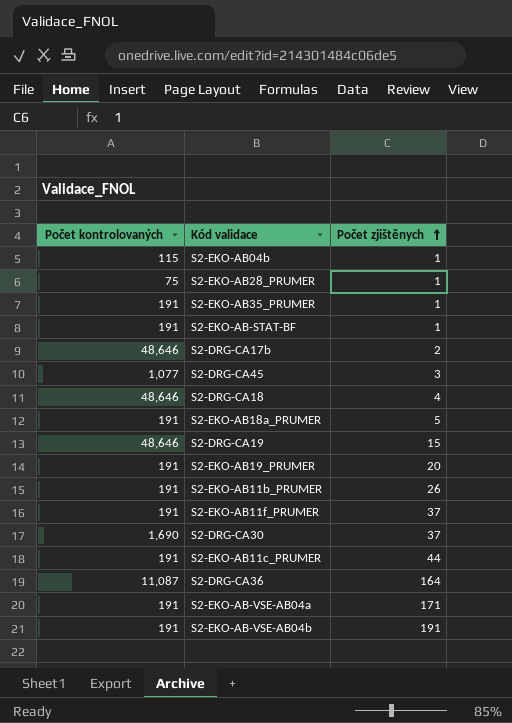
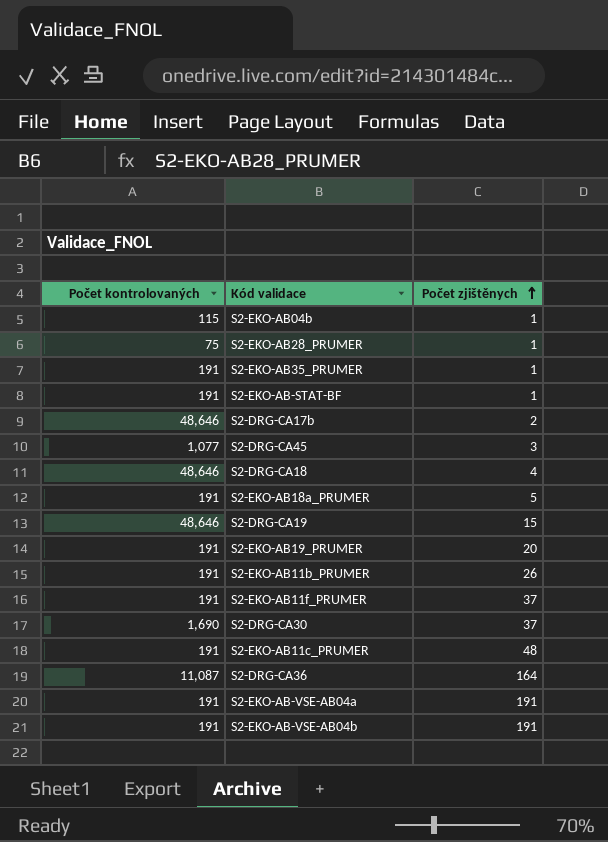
S2-EKO-AB11c_PRUMER | Počet zjištěnych: 44 -> 48
S2-EKO-AB-VSE-AB04a | Počet zjištěnych: 171 -> 191

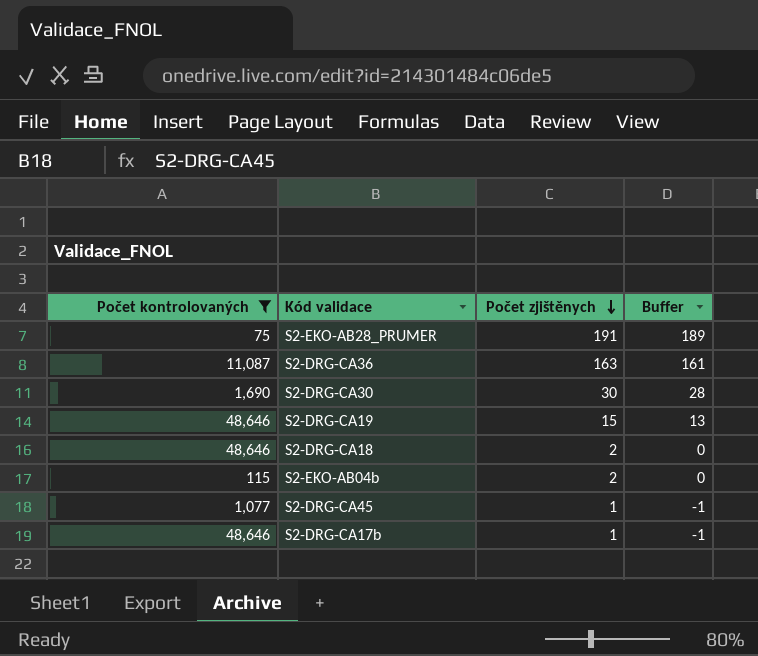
filter: none -> Počet kontrolovaných != 191
row order: Počet zjištěnych ascending -> Počet zjištěnych descending
column Buffer | formula: none -> [Počet zjištěnych] - 2
S2-EKO-AB28_PRUMER | Počet zjištěnych: 1 -> 191
S2-DRG-CA36 | Počet zjištěnych: 164 -> 163
S2-DRG-CA30 | Počet zjištěnych: 37 -> 30
S2-DRG-CA18 | Počet zjištěnych: 4 -> 2
S2-EKO-AB04b | Počet zjištěnych: 1 -> 2
S2-DRG-CA45 | Počet zjištěnych: 3 -> 1
S2-DRG-CA17b | Počet zjištěnych: 2 -> 1

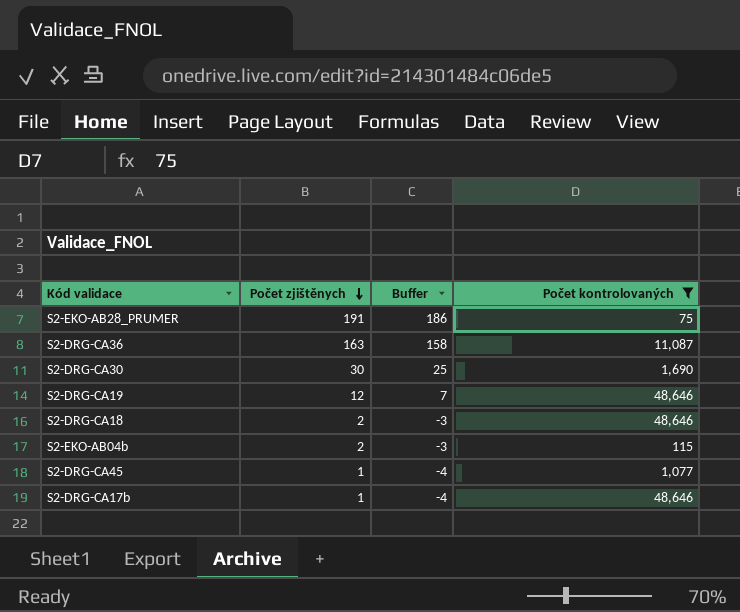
column Buffer | formula: [Počet zjištěnych] - 2 -> [Počet zjištěnych] - 5
column Počet kontrolovaných | position: 1 -> 4
S2-DRG-CA19 | Počet zjištěnych: 15 -> 12

